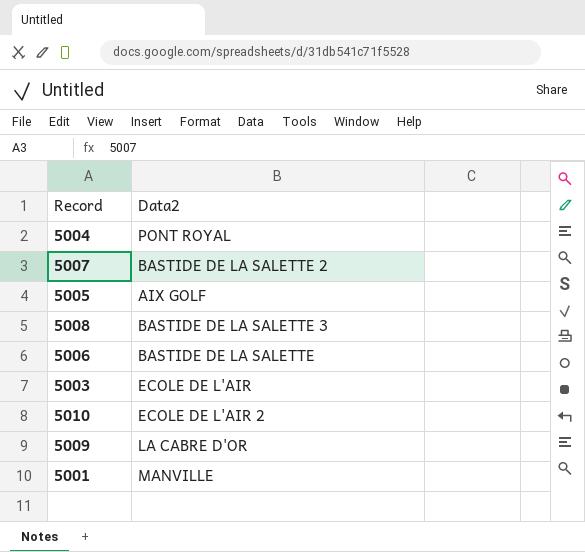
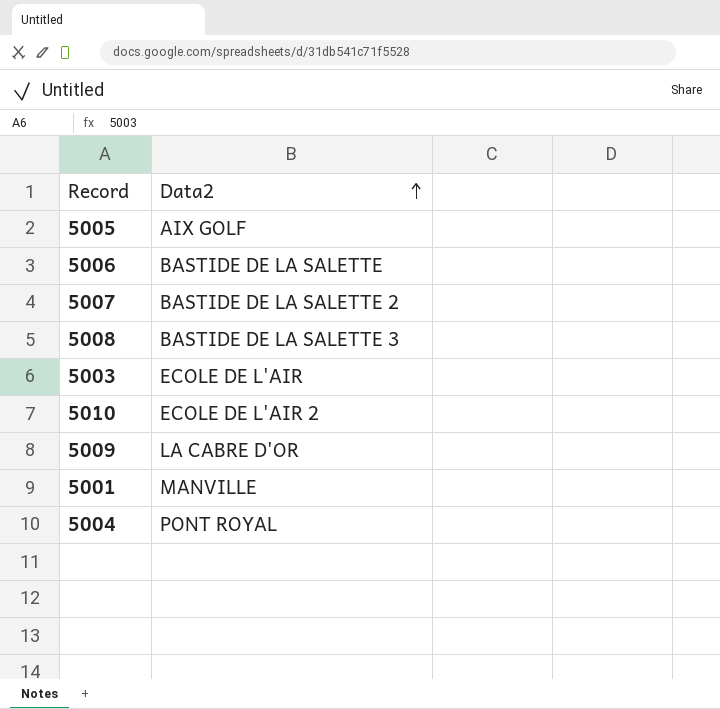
row order: none -> Data2 ascending

